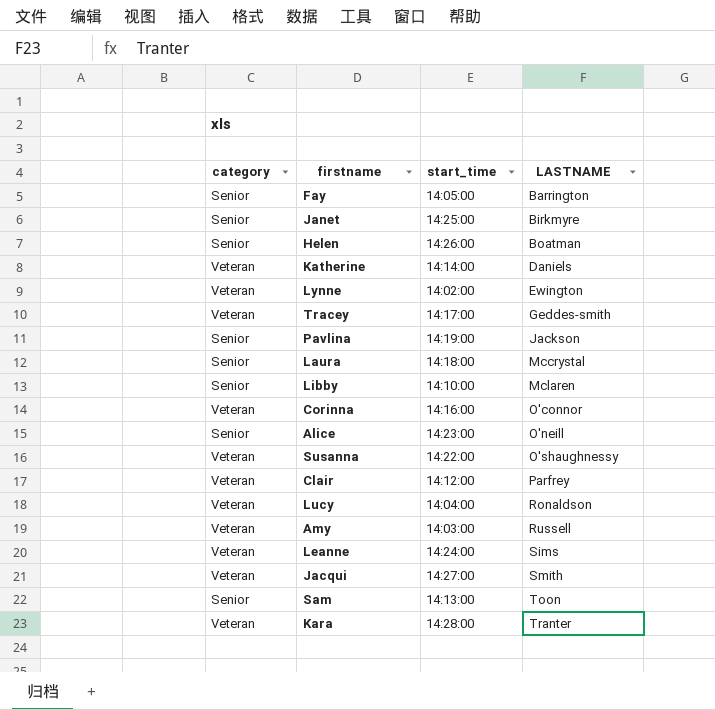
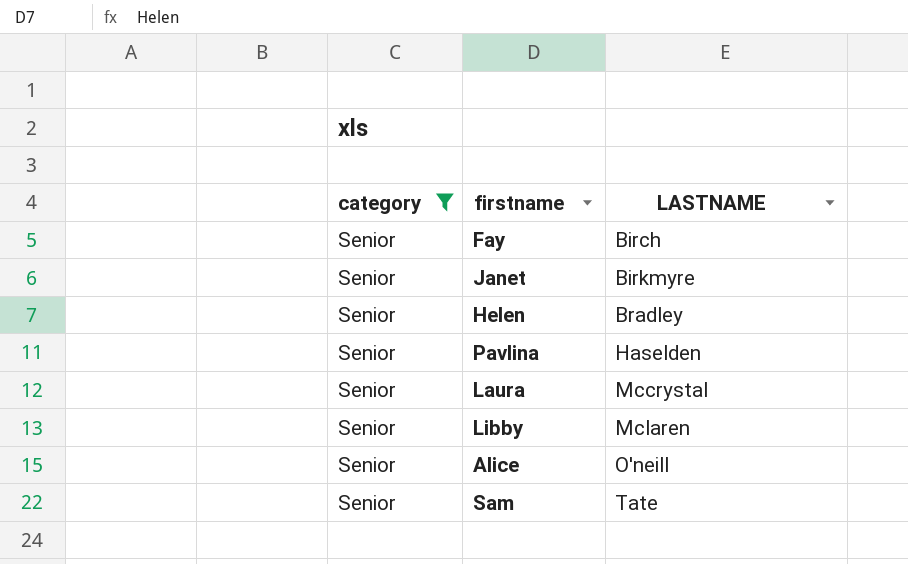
filter: none -> category = Senior
column start_time | position: 3 -> none
Fay | LASTNAME: Barrington -> Birch
Helen | LASTNAME: Boatman -> Bradley
Pavlina | LASTNAME: Jackson -> Haselden
Sam | LASTNAME: Toon -> Tate

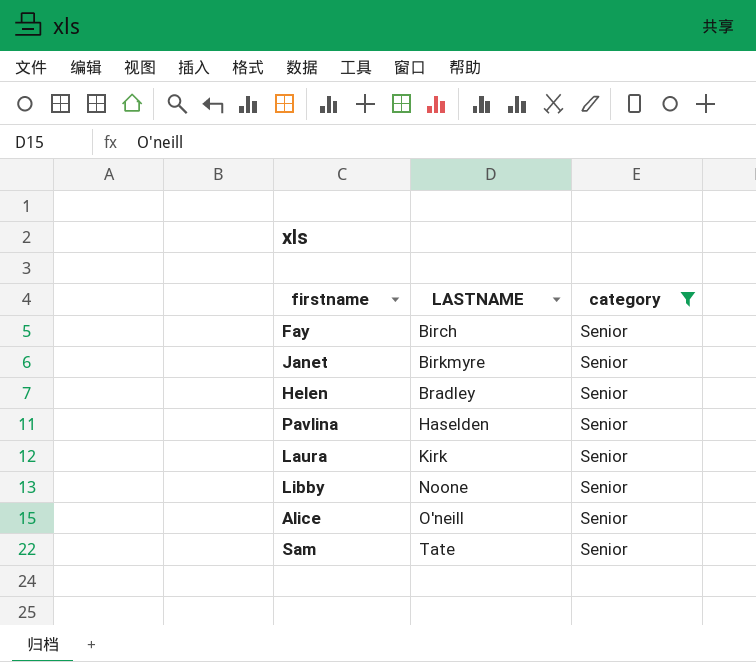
column category | position: 1 -> 3
Laura | LASTNAME: Mccrystal -> Kirk
Libby | LASTNAME: Mclaren -> Noone

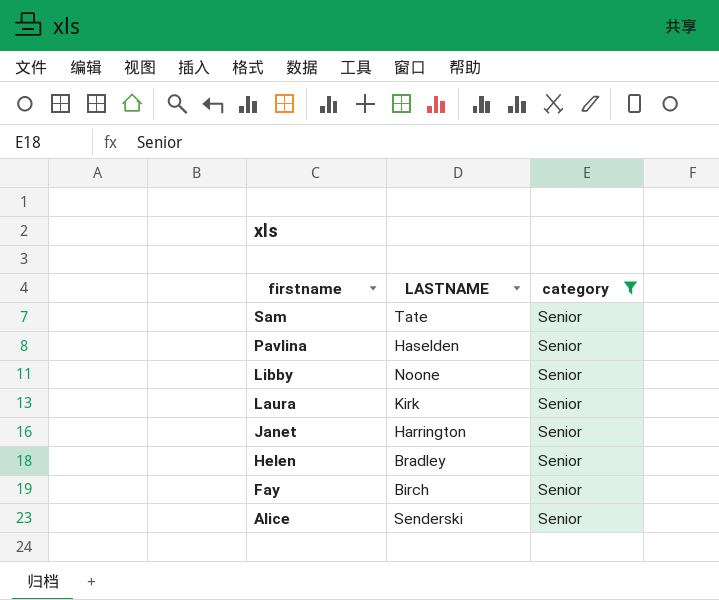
row order: LASTNAME ascending -> firstname descending
Janet | LASTNAME: Birkmyre -> Harrington
Alice | LASTNAME: O'neill -> Senderski

